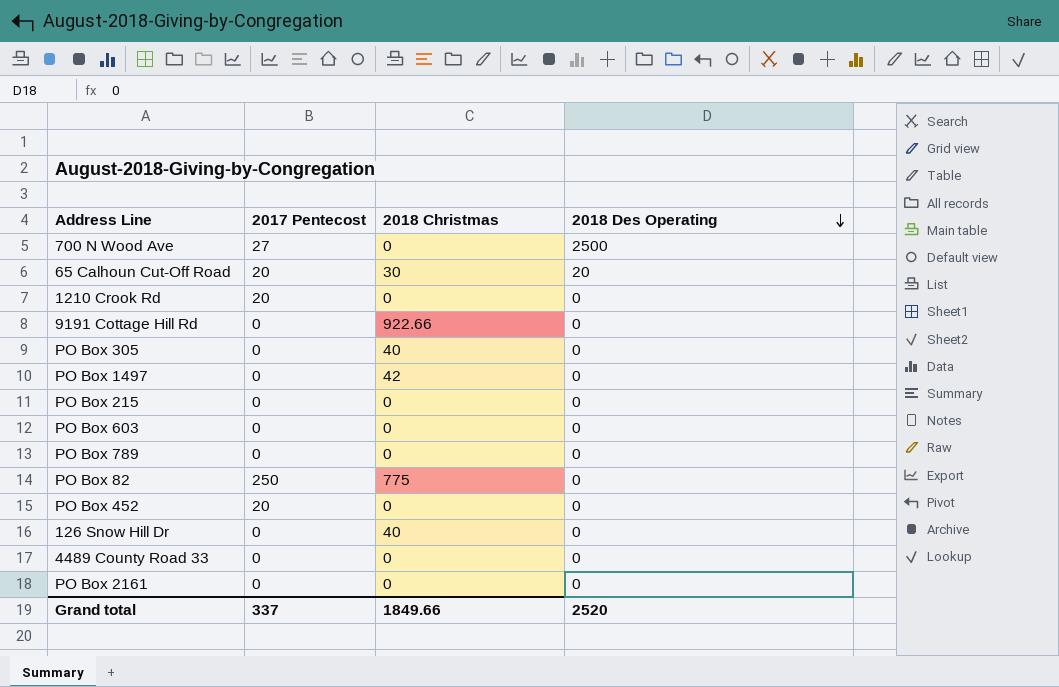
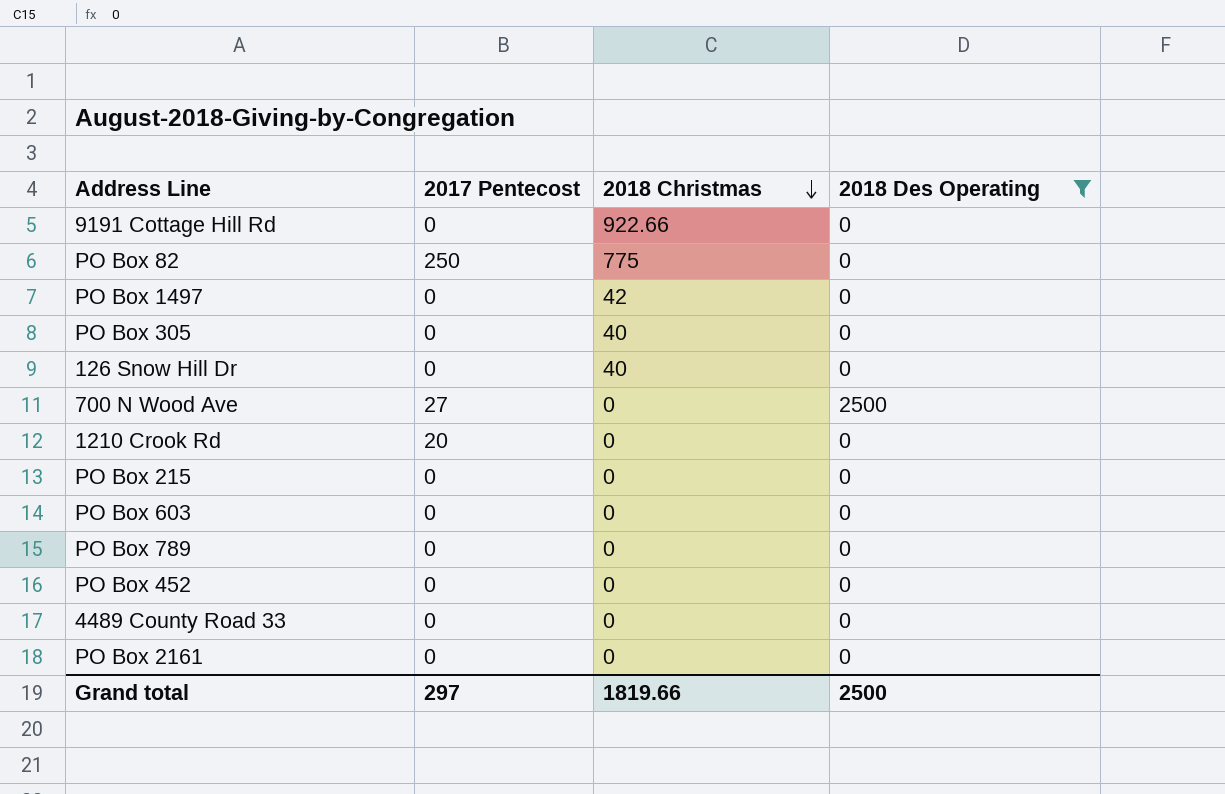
filter: none -> 2018 Des Operating != 20
row order: 2018 Des Operating descending -> 2018 Christmas descending
PO Box 452 | 2017 Pentecost: 20 -> 0
Grand total | 2017 Pentecost: 337 -> 297
Grand total | 2018 Christmas: 1849.66 -> 1819.66
Grand total | 2018 Des Operating: 2520 -> 2500

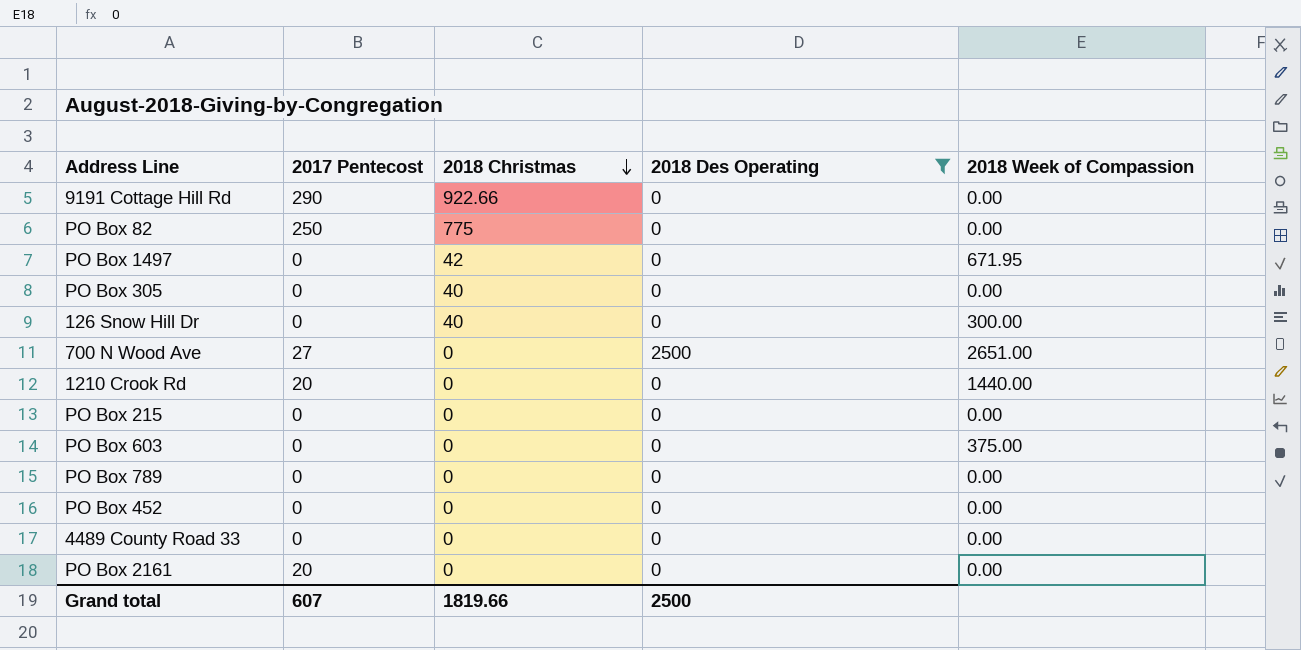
column 2018 Week of Compassion | position: none -> 5
9191 Cottage Hill Rd | 2017 Pentecost: 0 -> 290
PO Box 2161 | 2017 Pentecost: 0 -> 20
Grand total | 2017 Pentecost: 297 -> 607

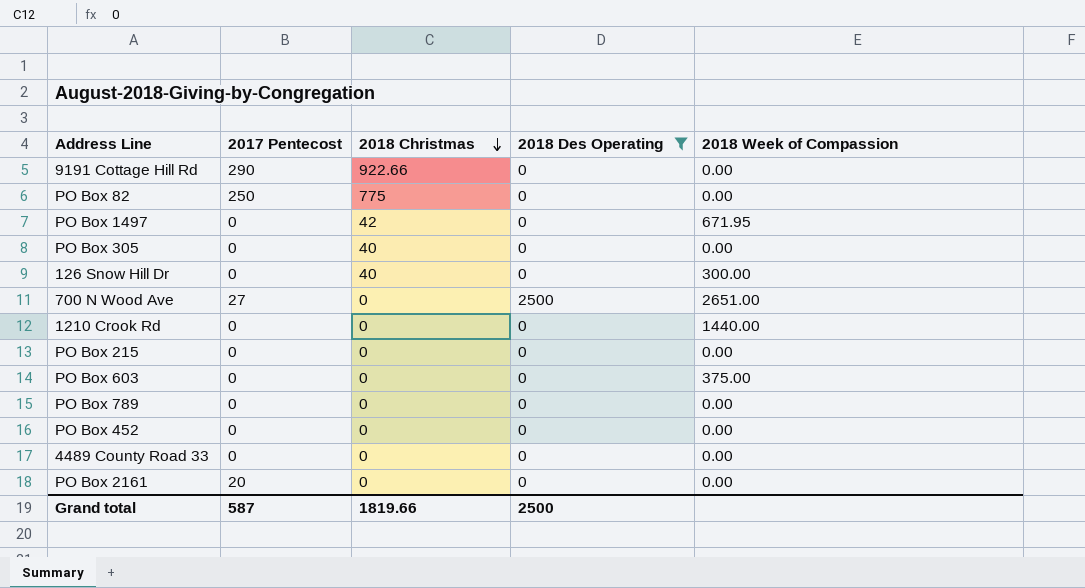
1210 Crook Rd | 2017 Pentecost: 20 -> 0
Grand total | 2017 Pentecost: 607 -> 587

